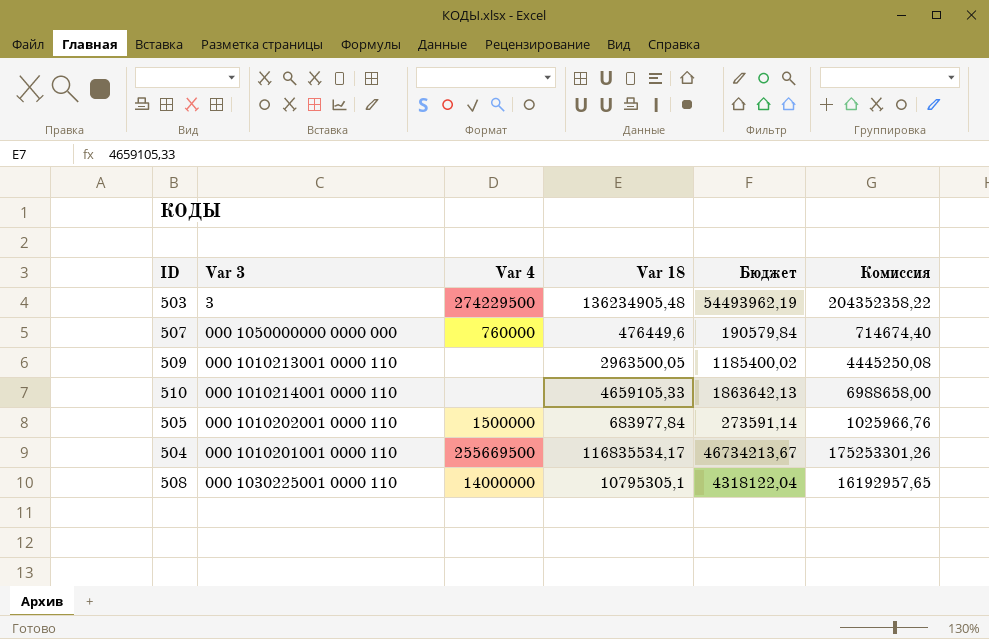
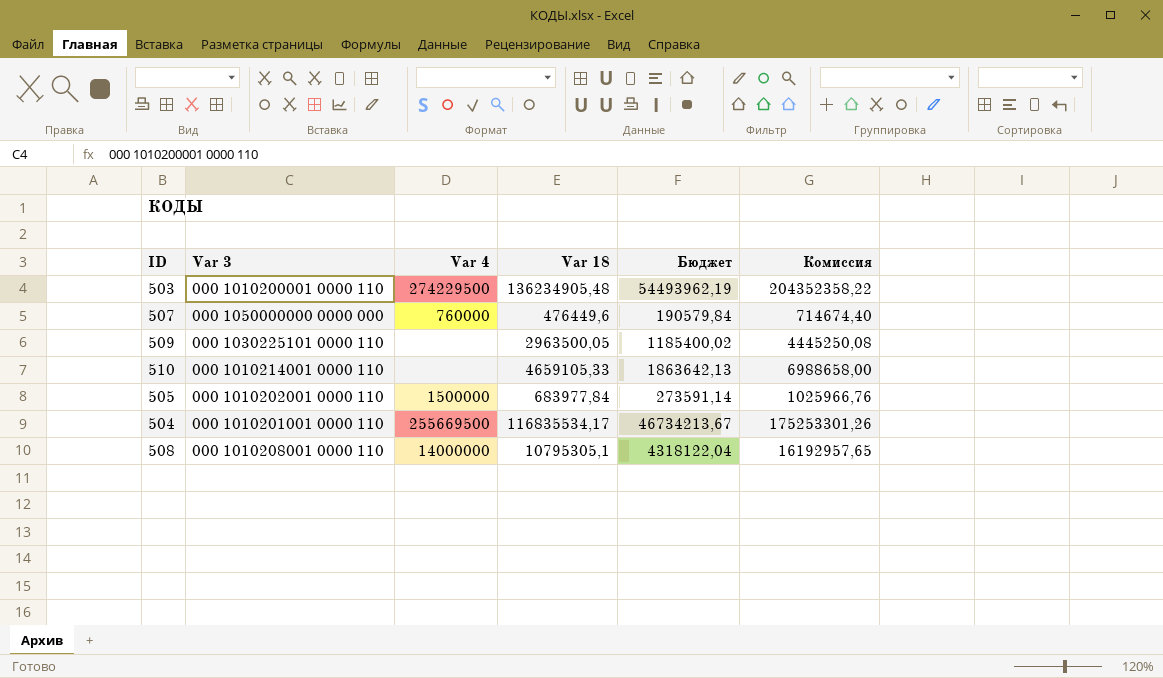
503 | Var 3: 3 -> 000 1010200001 0000 110
509 | Var 3: 000 1010213001 0000 110 -> 000 1030225101 0000 110
508 | Var 3: 000 1030225001 0000 110 -> 000 1010208001 0000 110

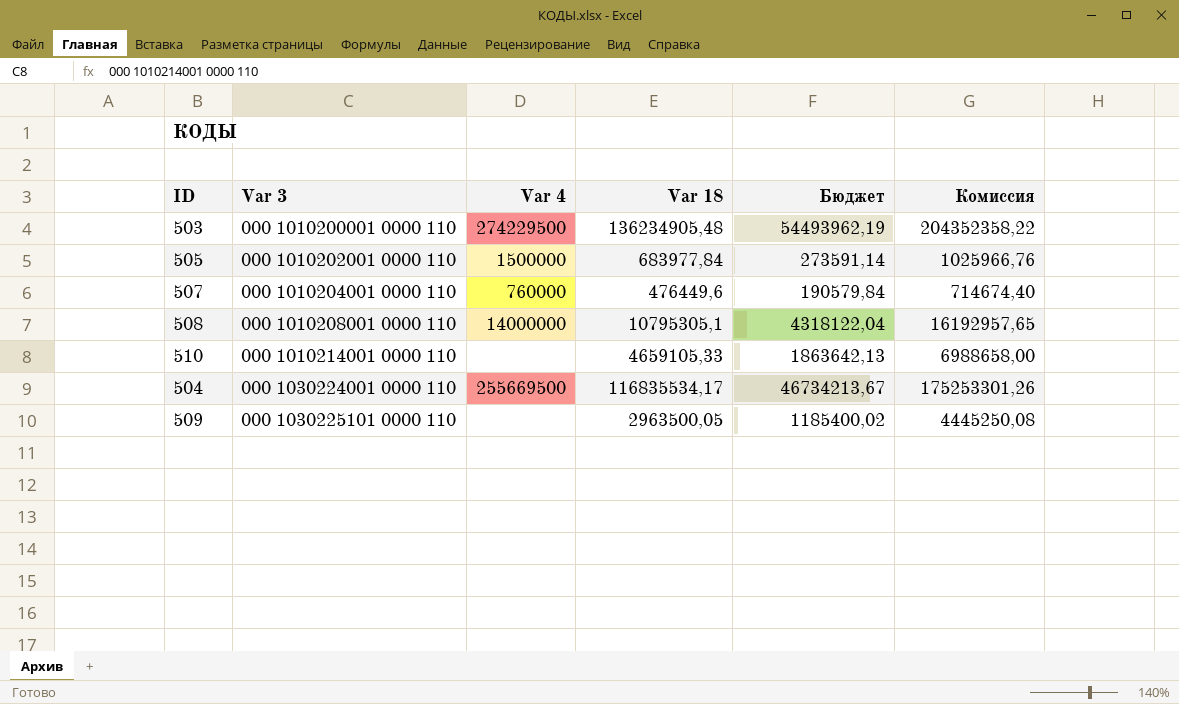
row order: none -> Var 3 ascending
507 | Var 3: 000 1050000000 0000 000 -> 000 1010204001 0000 110
504 | Var 3: 000 1010201001 0000 110 -> 000 1030224001 0000 110

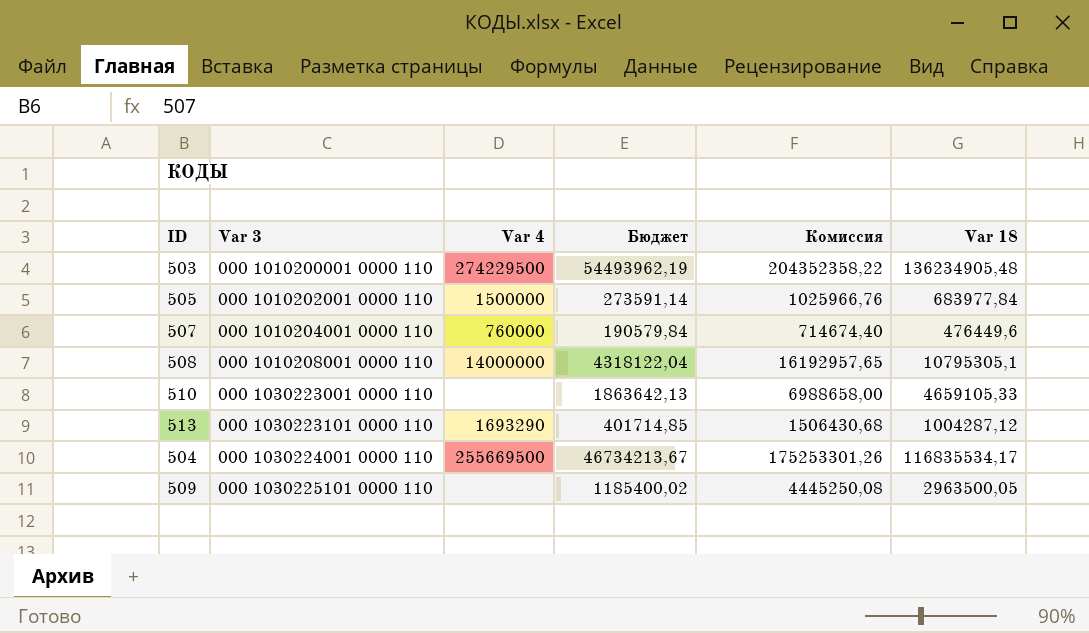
column Var 18 | position: 4 -> 6
510 | Var 3: 000 1010214001 0000 110 -> 000 1030223001 0000 110
row 513: none -> 000 1030223101 0000 110 | 1693290 | 401714,85 | 1506430,68 | 1004287,12

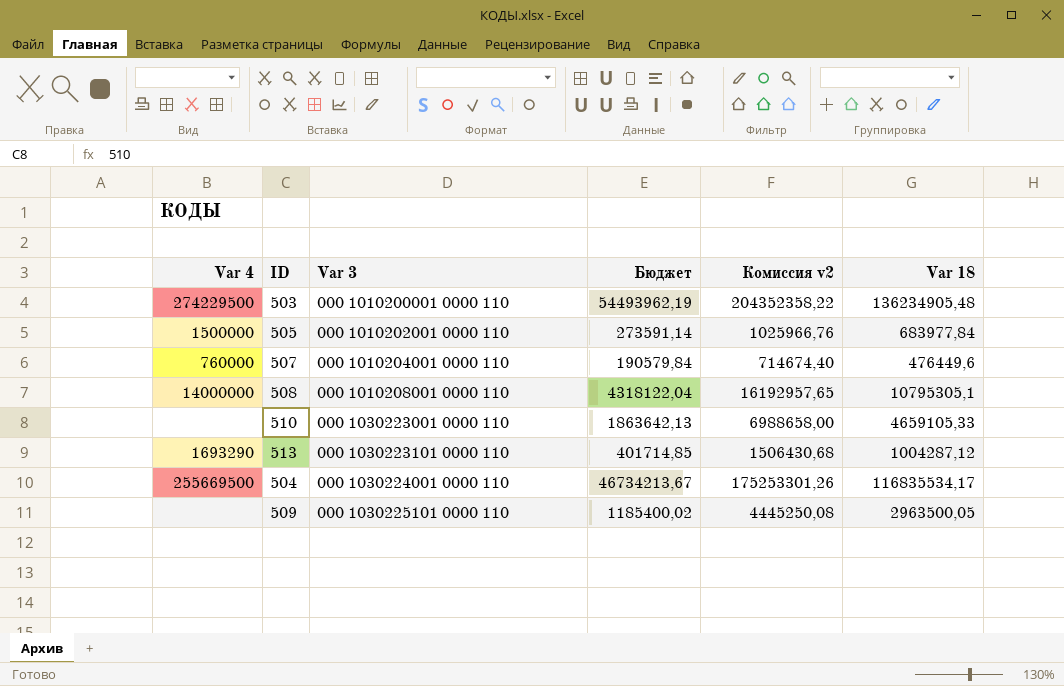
column Var 4 | position: 3 -> 1
column name: Комиссия -> Комиссия v2

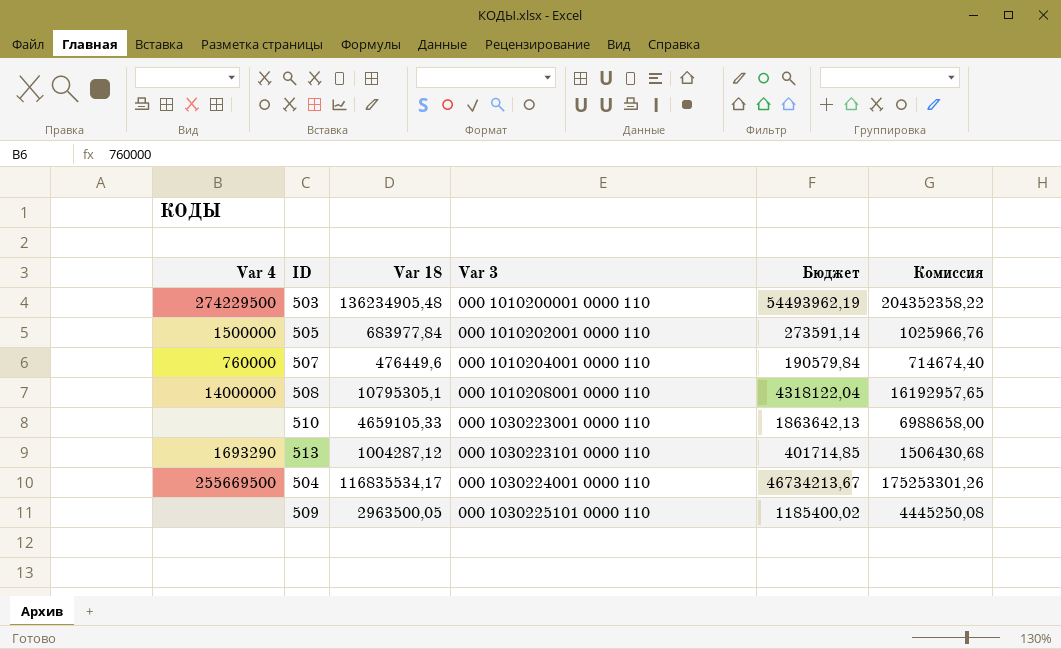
column Var 18 | position: 6 -> 3
column name: Комиссия v2 -> Комиссия

